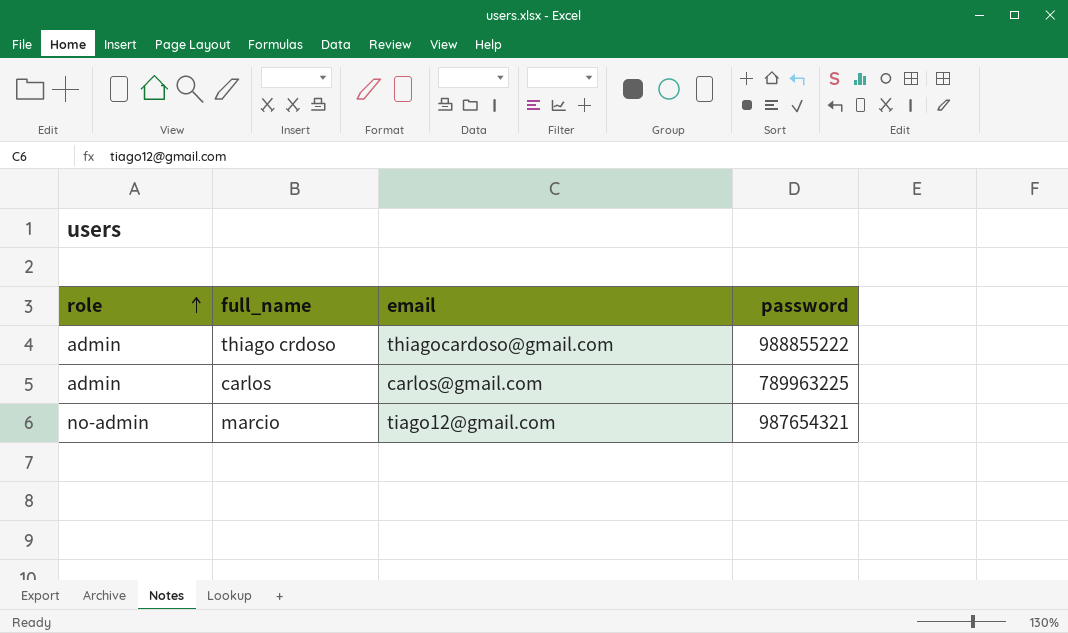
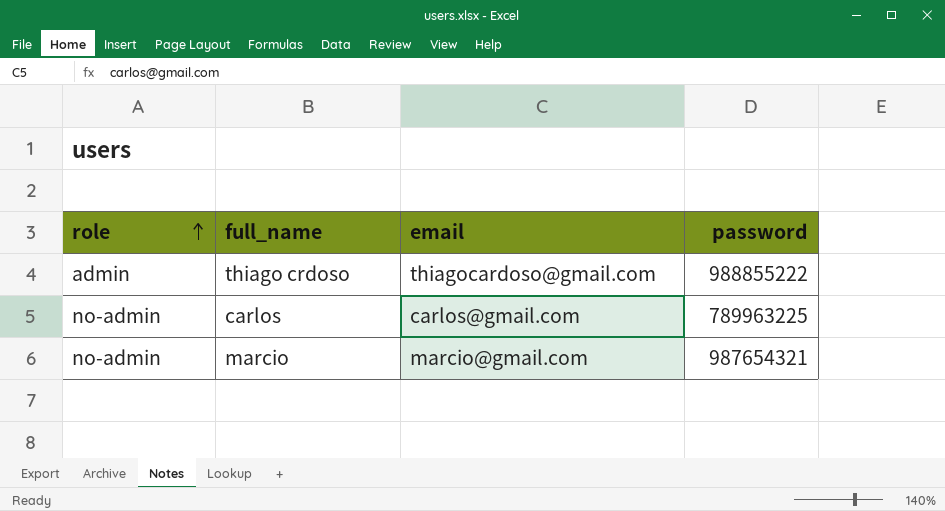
carlos | role: admin -> no-admin
marcio | email: tiago12@gmail.com -> marcio@gmail.com

